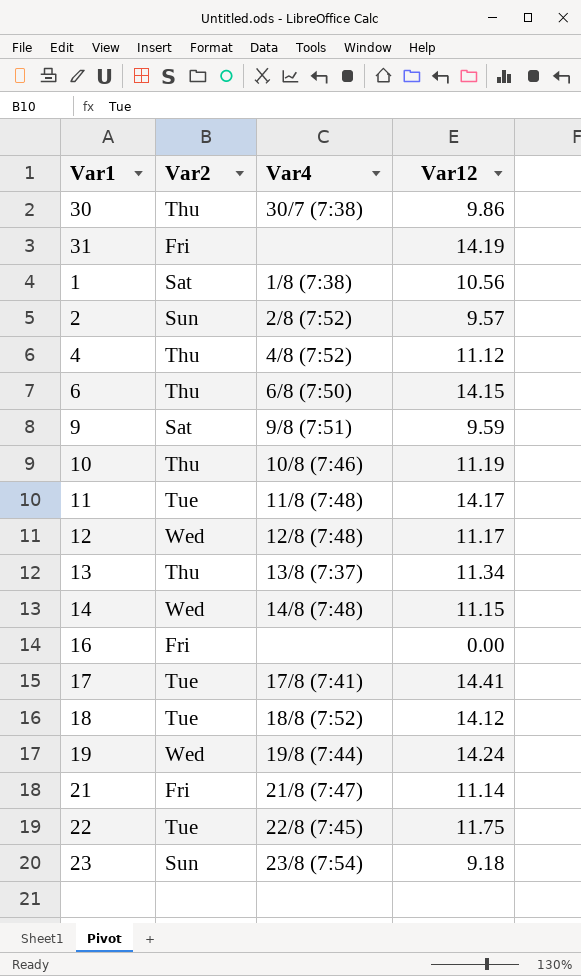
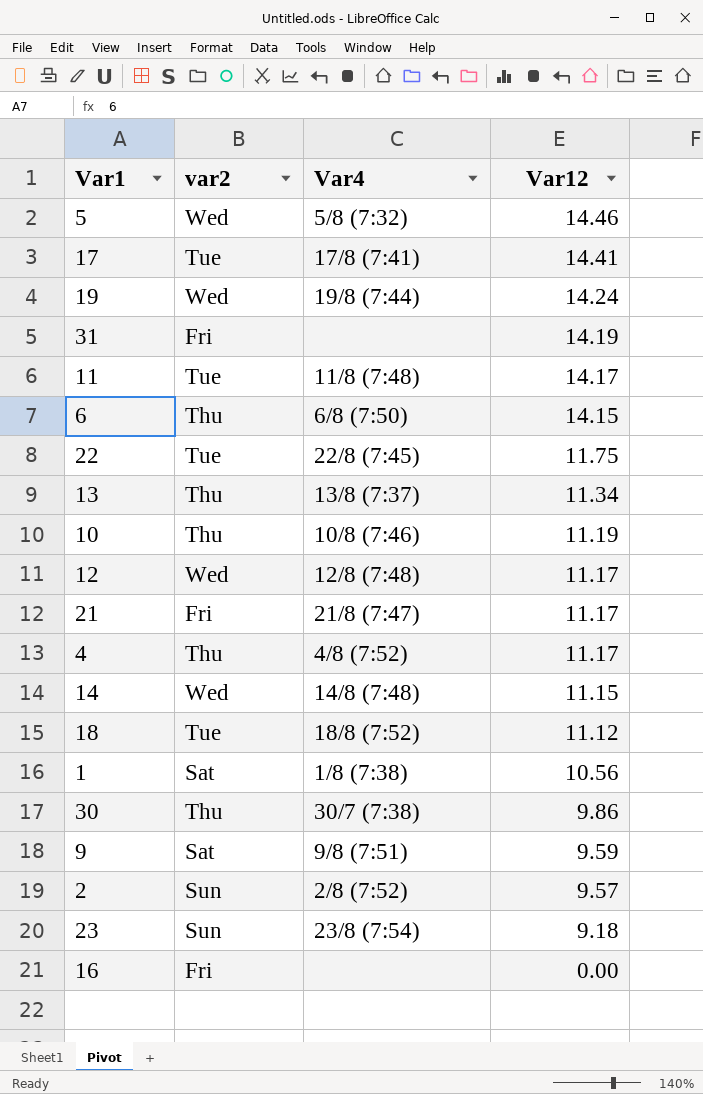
row order: none -> Var12 descending
column name: Var2 -> var2
row 5: none -> Wed | 5/8 (7:32) | 14.46
21 | Var12: 11.14 -> 11.17
4 | Var12: 11.12 -> 11.17
18 | Var12: 14.12 -> 11.12

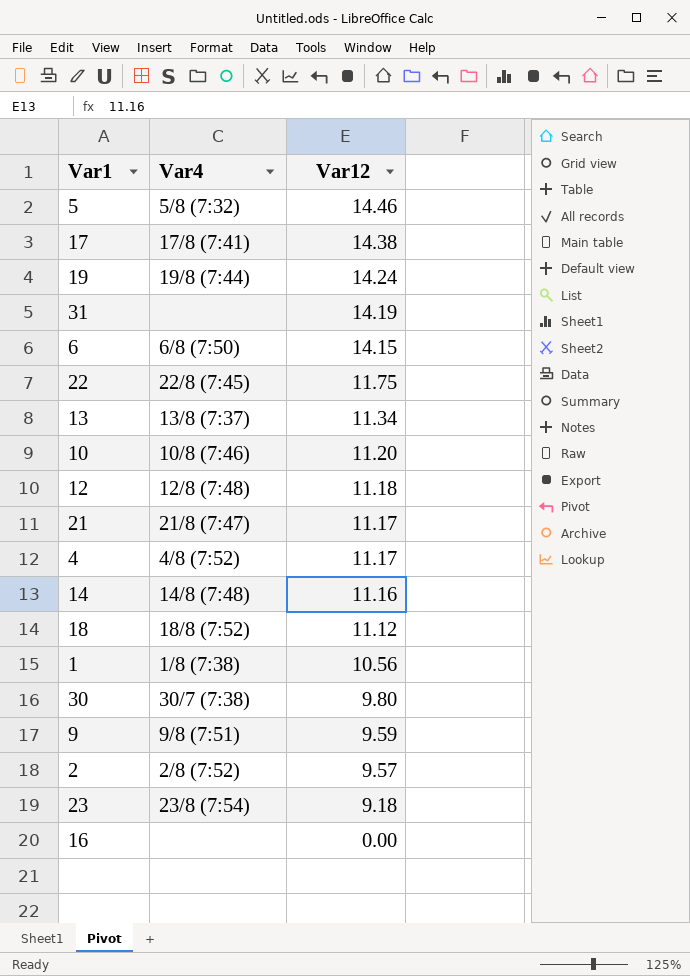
column var2 | position: 2 -> none
row 11: Tue | 11/8 (7:48) | 14.17 -> none
17 | Var12: 14.41 -> 14.38
10 | Var12: 11.19 -> 11.20
12 | Var12: 11.17 -> 11.18
14 | Var12: 11.15 -> 11.16
30 | Var12: 9.86 -> 9.80

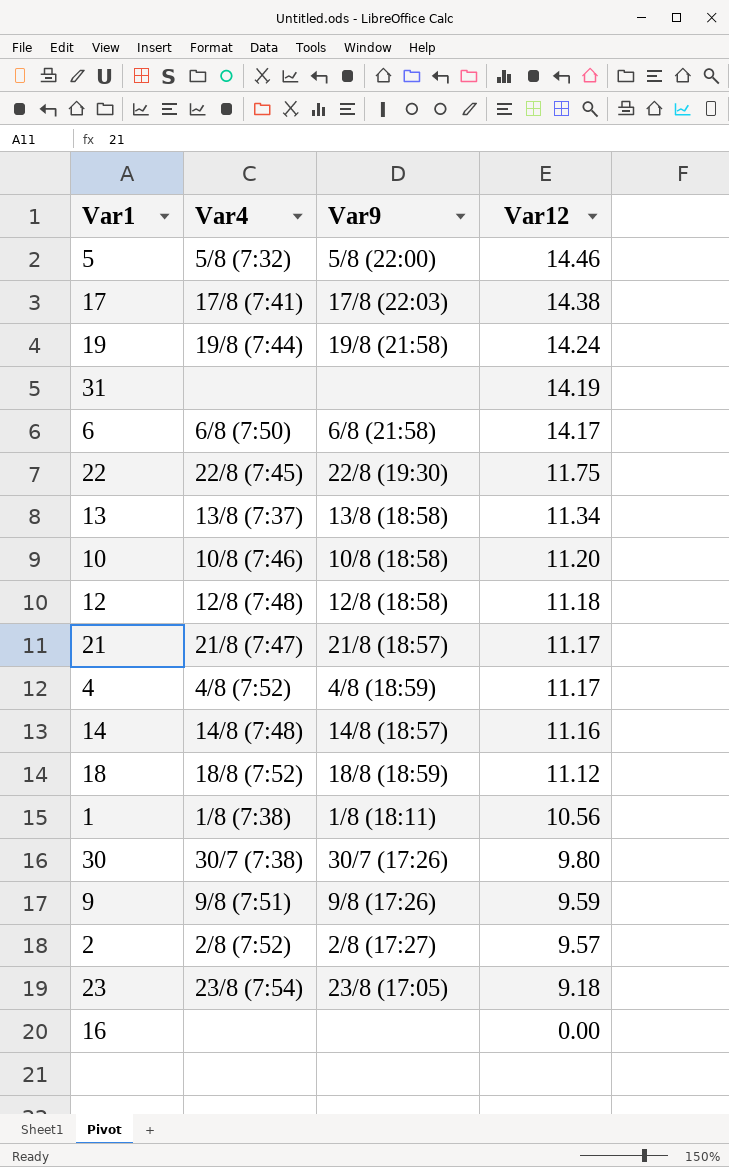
column Var9 | position: none -> 3
6 | Var12: 14.15 -> 14.17

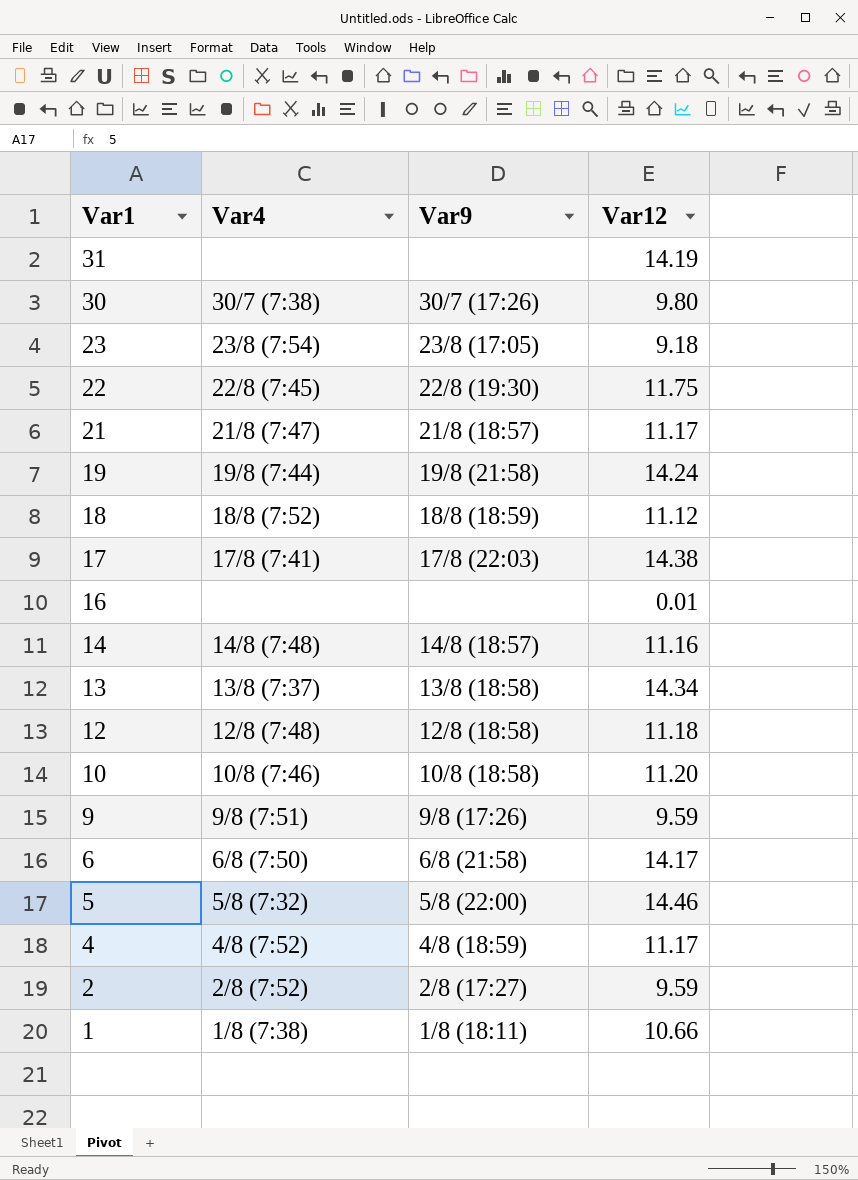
row order: Var12 descending -> Var1 descending
16 | Var12: 0.00 -> 0.01
13 | Var12: 11.34 -> 14.34
2 | Var12: 9.57 -> 9.59
1 | Var12: 10.56 -> 10.66

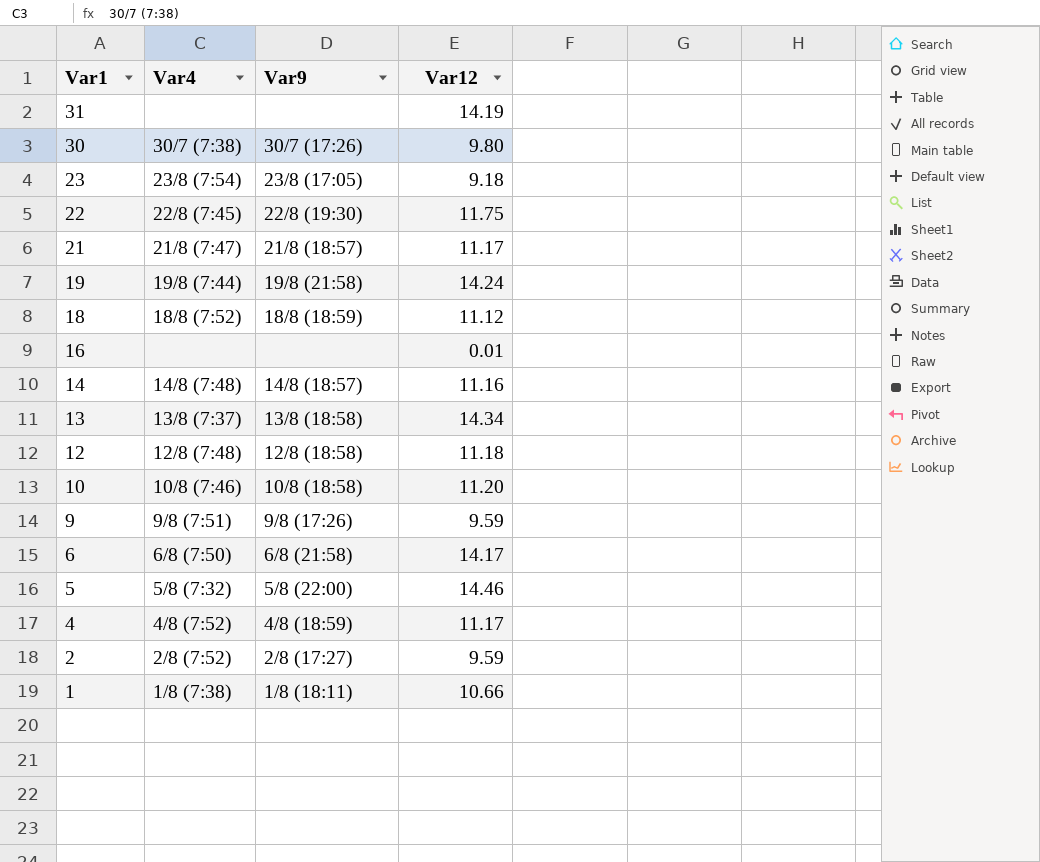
row 17: 17/8 (7:41) | 17/8 (22:03) | 14.38 -> none

